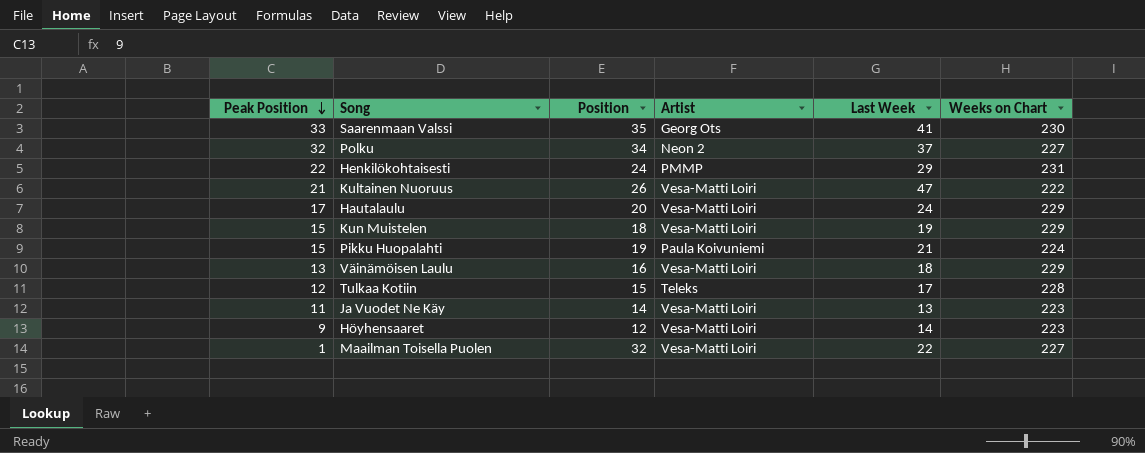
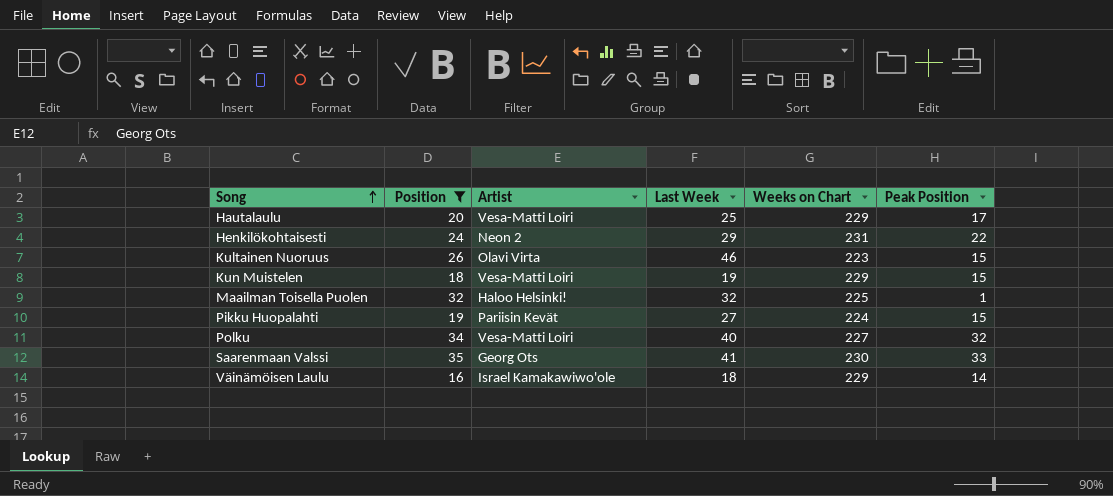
filter: none -> Position >= 16
row order: Peak Position descending -> Song ascending
column Peak Position | position: 1 -> 6
Hautalaulu | Last Week: 24 -> 25
Henkilökohtaisesti | Artist: PMMP -> Neon 2
Kultainen Nuoruus | Artist: Vesa-Matti Loiri -> Olavi Virta
Kultainen Nuoruus | Last Week: 47 -> 46
Kultainen Nuoruus | Weeks on Chart: 222 -> 223
Kultainen Nuoruus | Peak Position: 21 -> 15
Maailman Toisella Puolen | Artist: Vesa-Matti Loiri -> Haloo Helsinki!
Maailman Toisella Puolen | Last Week: 22 -> 32
Maailman Toisella Puolen | Weeks on Chart: 227 -> 225
Pikku Huopalahti | Artist: Paula Koivuniemi -> Pariisin Kevät
Pikku Huopalahti | Last Week: 21 -> 27
Polku | Artist: Neon 2 -> Vesa-Matti Loiri
Polku | Last Week: 37 -> 40
Väinämöisen Laulu | Artist: Vesa-Matti Loiri -> Israel Kamakawiwo'ole
Väinämöisen Laulu | Peak Position: 13 -> 14

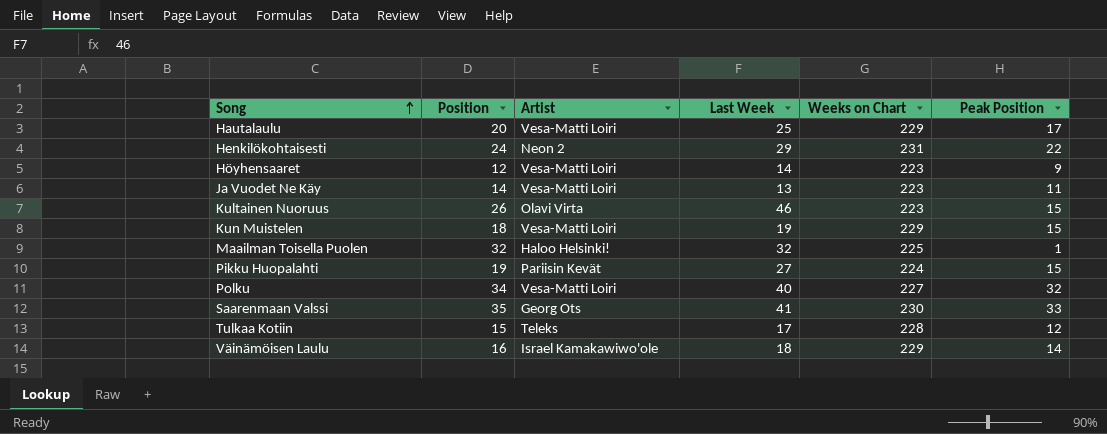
filter: Position >= 16 -> none

